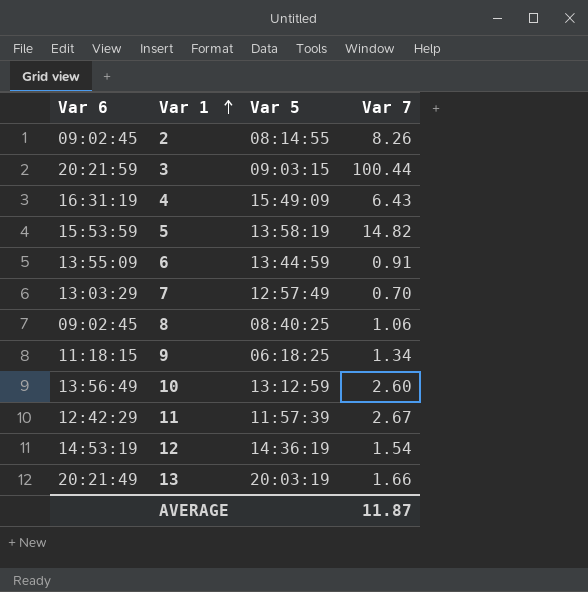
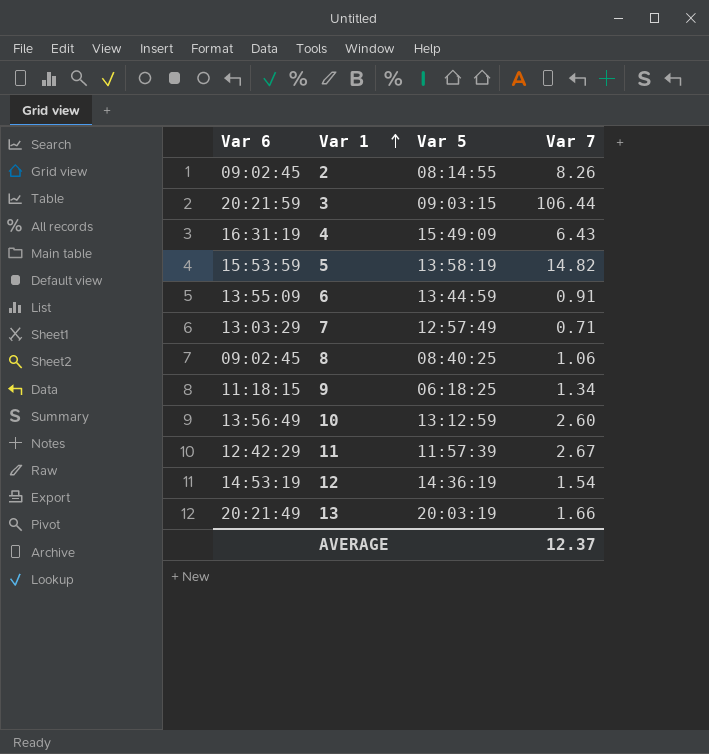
3 | Var 7: 100.44 -> 106.44
7 | Var 7: 0.70 -> 0.71
AVERAGE | Var 7: 11.87 -> 12.37

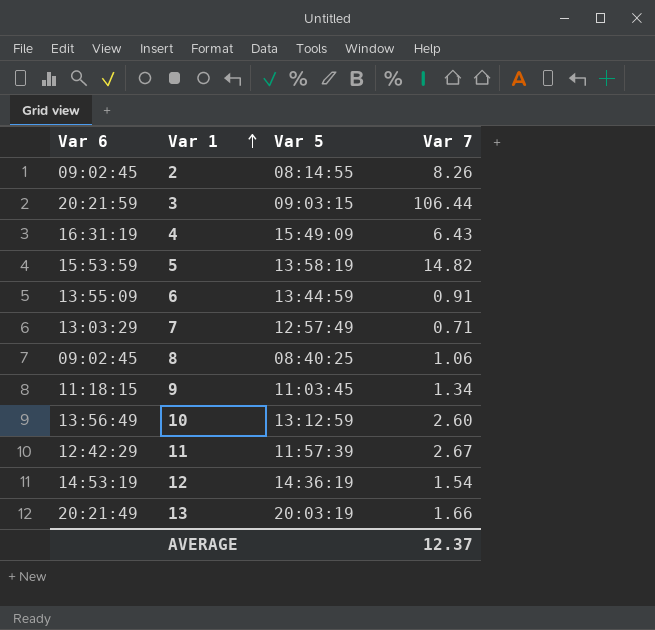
9 | Var 5: 06:18:25 -> 11:03:45

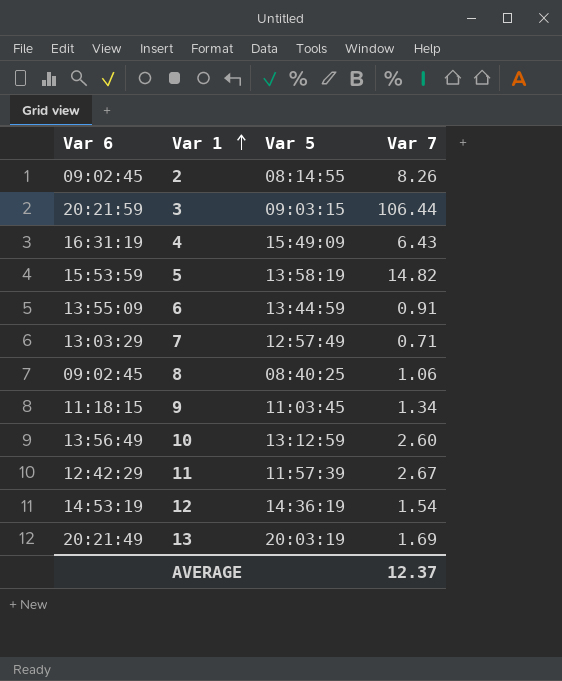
13 | Var 7: 1.66 -> 1.69

